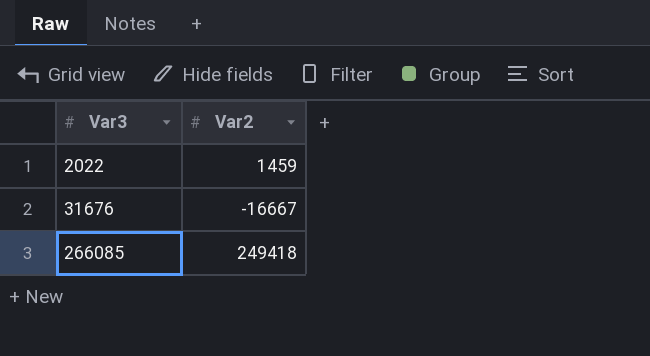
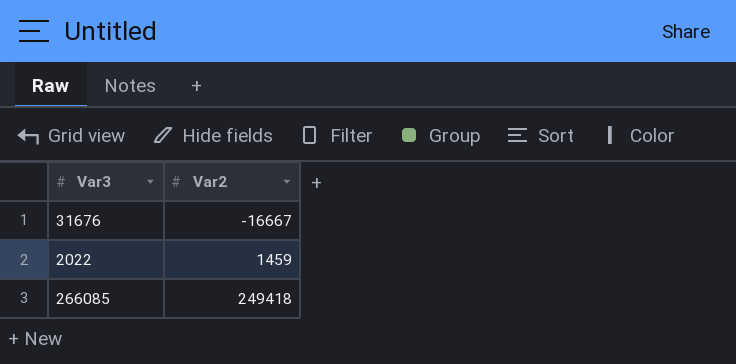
row order: Var3 ascending -> Var2 ascending

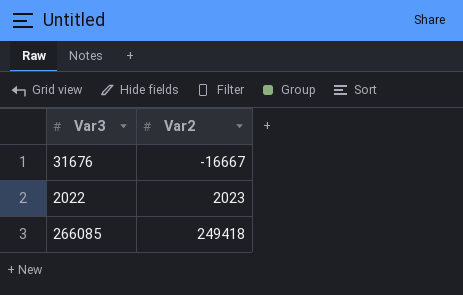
2022 | Var2: 1459 -> 2023

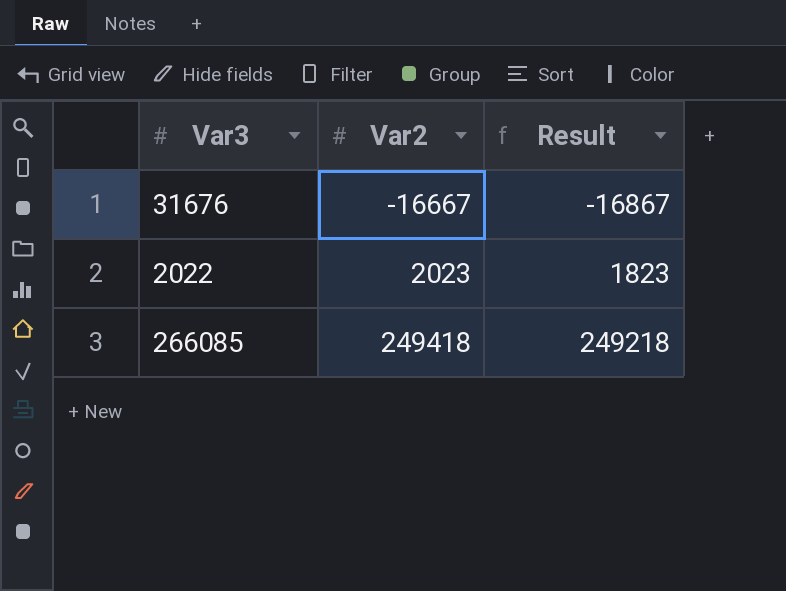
column Result | formula: none -> [Var2] - 200

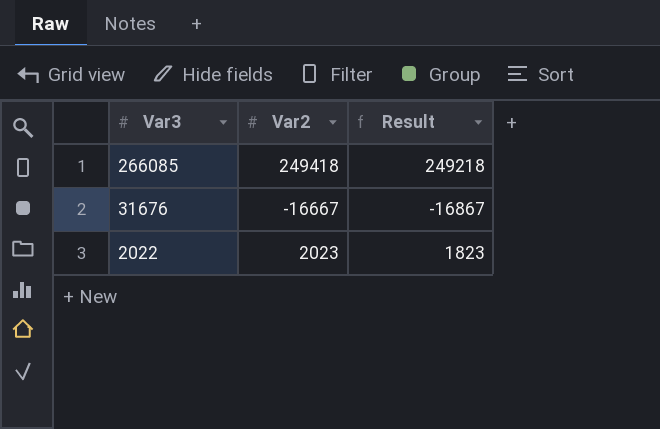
row order: Var2 ascending -> Var3 descending

